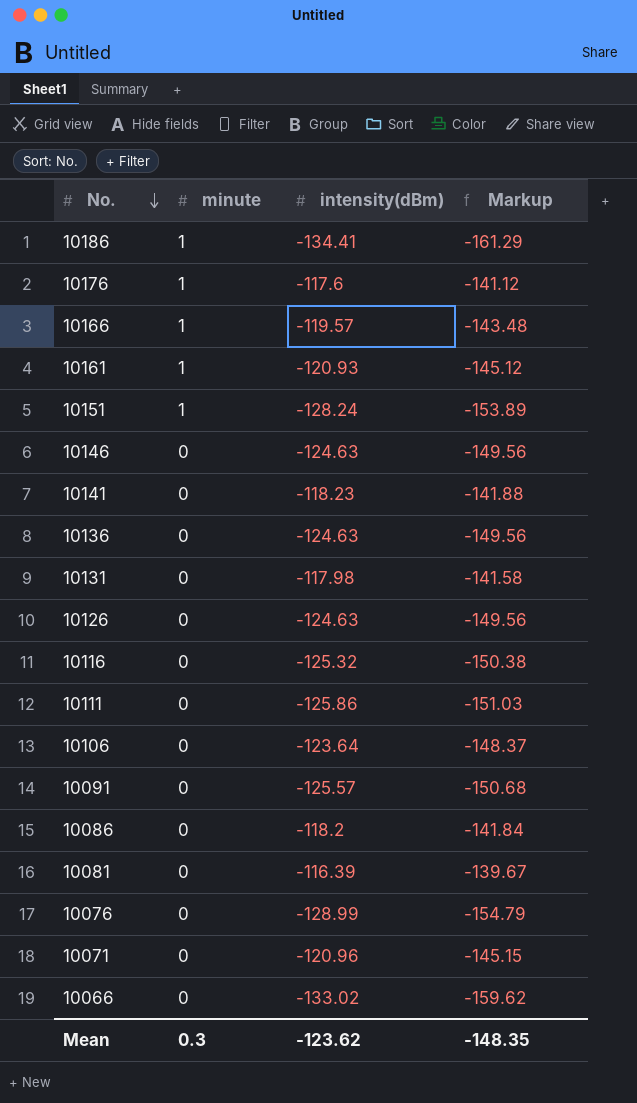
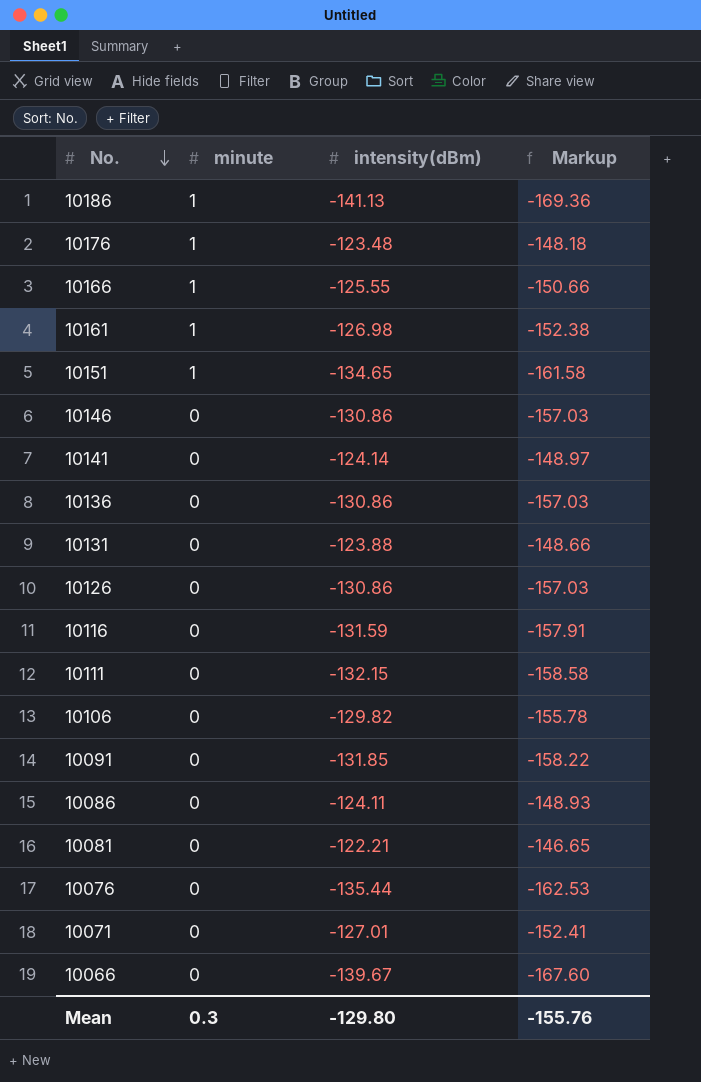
10186 | intensity(dBm): -134.41 -> -141.13
10186 | Markup: -161.29 -> -169.36
10176 | intensity(dBm): -117.6 -> -123.48
10176 | Markup: -141.12 -> -148.18
10166 | intensity(dBm): -119.57 -> -125.55
10166 | Markup: -143.48 -> -150.66
10161 | intensity(dBm): -120.93 -> -126.98
10161 | Markup: -145.12 -> -152.38
10151 | intensity(dBm): -128.24 -> -134.65
10151 | Markup: -153.89 -> -161.58
10146 | intensity(dBm): -124.63 -> -130.86
10146 | Markup: -149.56 -> -157.03
10141 | intensity(dBm): -118.23 -> -124.14
10141 | Markup: -141.88 -> -148.97
10136 | intensity(dBm): -124.63 -> -130.86
10136 | Markup: -149.56 -> -157.03
10131 | intensity(dBm): -117.98 -> -123.88
10131 | Markup: -141.58 -> -148.66
10126 | intensity(dBm): -124.63 -> -130.86
10126 | Markup: -149.56 -> -157.03
10116 | intensity(dBm): -125.32 -> -131.59
10116 | Markup: -150.38 -> -157.91
10111 | intensity(dBm): -125.86 -> -132.15
10111 | Markup: -151.03 -> -158.58
10106 | intensity(dBm): -123.64 -> -129.82
10106 | Markup: -148.37 -> -155.78
10091 | intensity(dBm): -125.57 -> -131.85
10091 | Markup: -150.68 -> -158.22
10086 | intensity(dBm): -118.2 -> -124.11
10086 | Markup: -141.84 -> -148.93
10081 | intensity(dBm): -116.39 -> -122.21
10081 | Markup: -139.67 -> -146.65
10076 | intensity(dBm): -128.99 -> -135.44
10076 | Markup: -154.79 -> -162.53
10071 | intensity(dBm): -120.96 -> -127.01
10071 | Markup: -145.15 -> -152.41
10066 | intensity(dBm): -133.02 -> -139.67
10066 | Markup: -159.62 -> -167.60
Mean | intensity(dBm): -123.62 -> -129.80
Mean | Markup: -148.35 -> -155.76

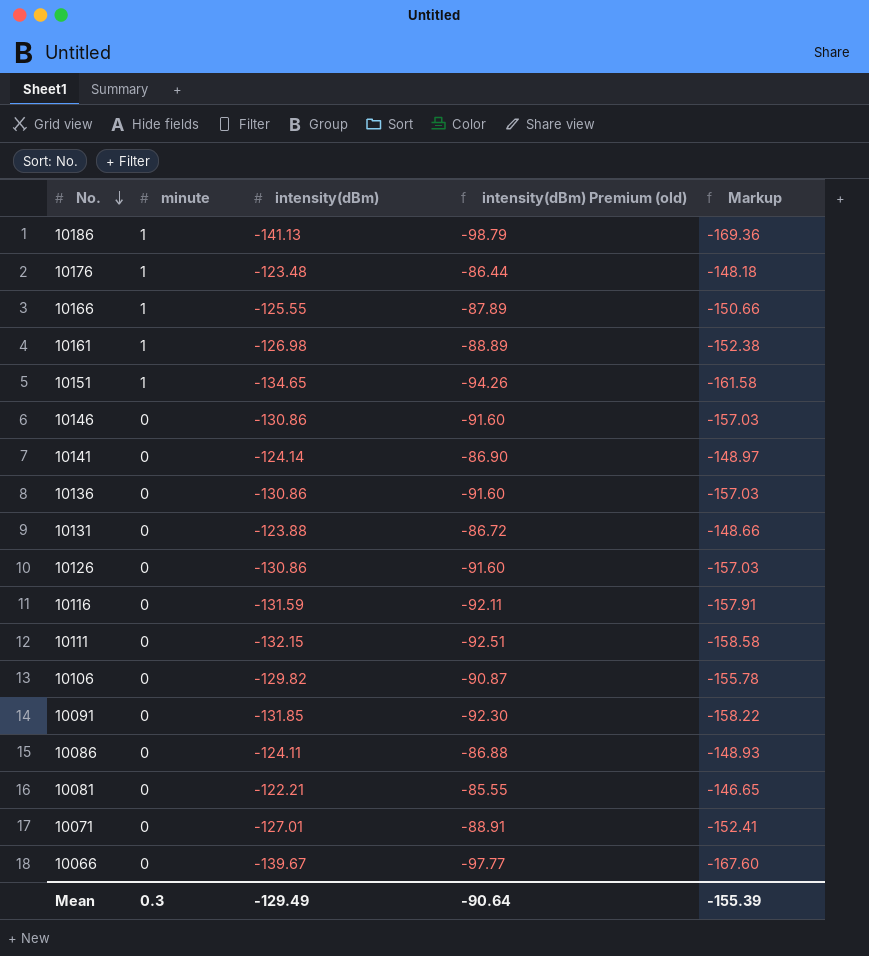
column intensity(dBm) Premium (old) | formula: none -> [intensity(dBm)] * 0.7
row 10076: 0 | -135.44 | -162.53 -> none
Mean | intensity(dBm): -129.80 -> -129.49
Mean | Markup: -155.76 -> -155.39

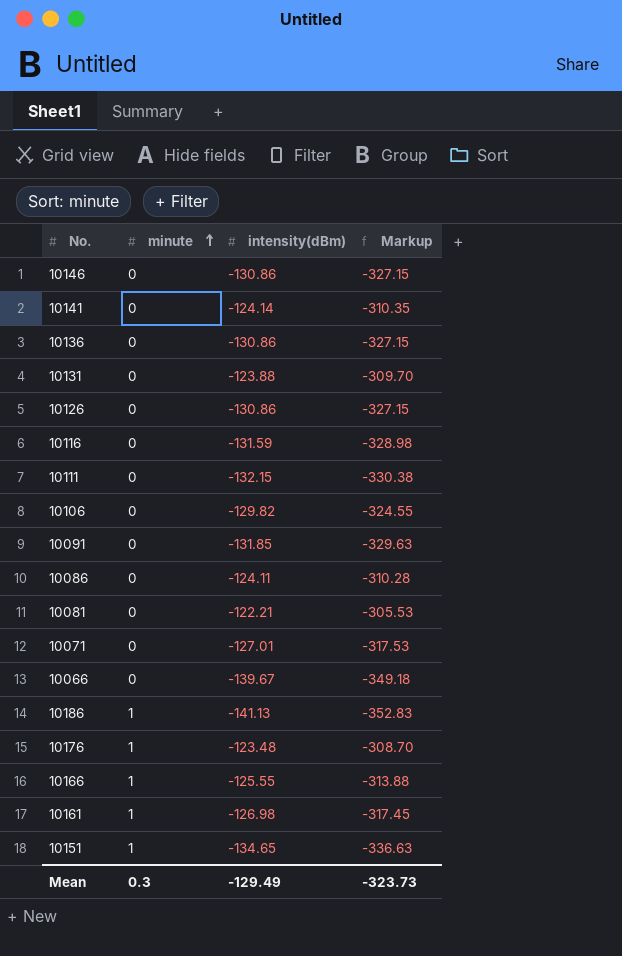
row order: No. descending -> minute ascending
column intensity(dBm) Premium (old) | formula: [intensity(dBm)] * 0.7 -> none
column Markup | formula: [intensity(dBm)] * 1.2 -> [intensity(dBm)] * 2.5
Mean | Markup: -155.39 -> -323.73

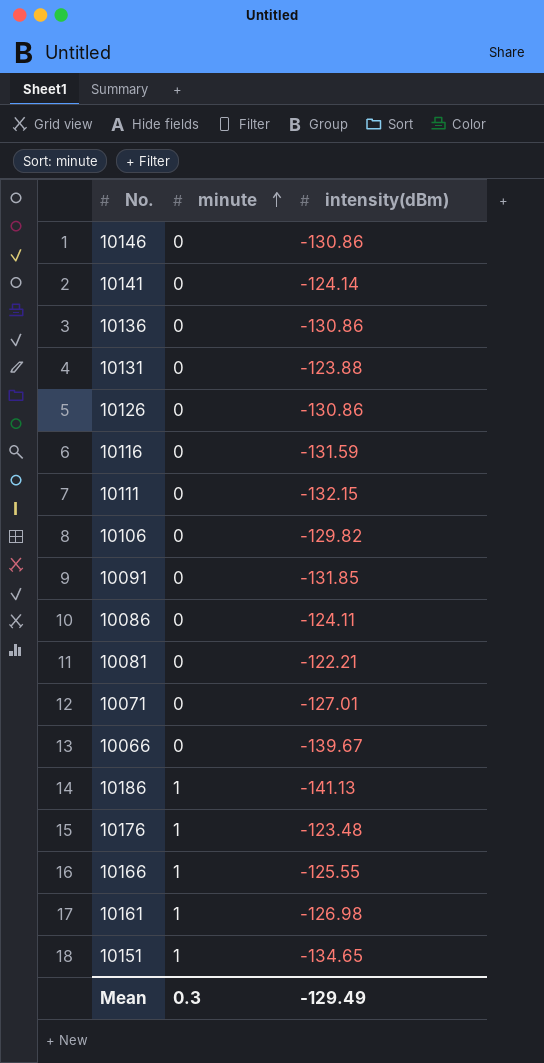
column Markup | formula: [intensity(dBm)] * 2.5 -> none

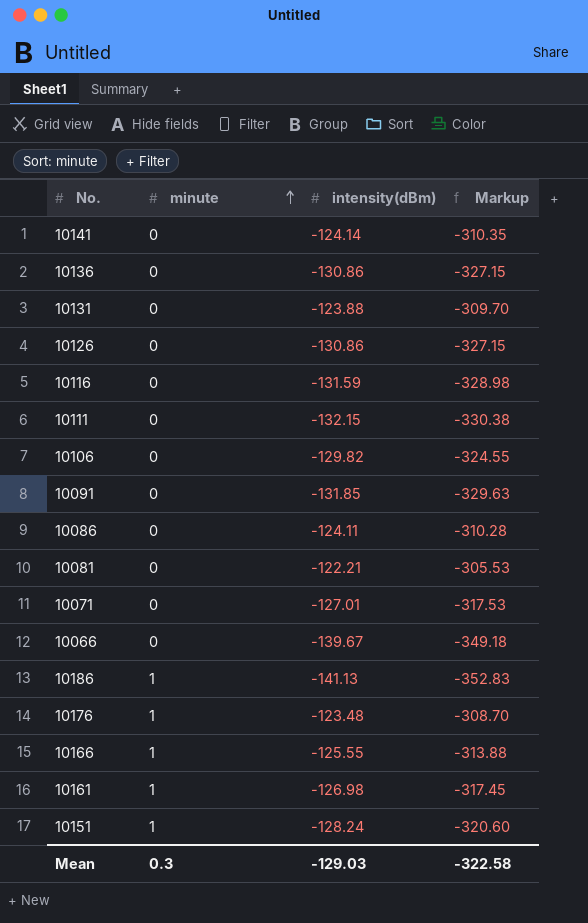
column Markup | formula: none -> [intensity(dBm)] * 2.5
row 10146: 0 | -130.86 -> none
10151 | intensity(dBm): -134.65 -> -128.24
Mean | intensity(dBm): -129.49 -> -129.03

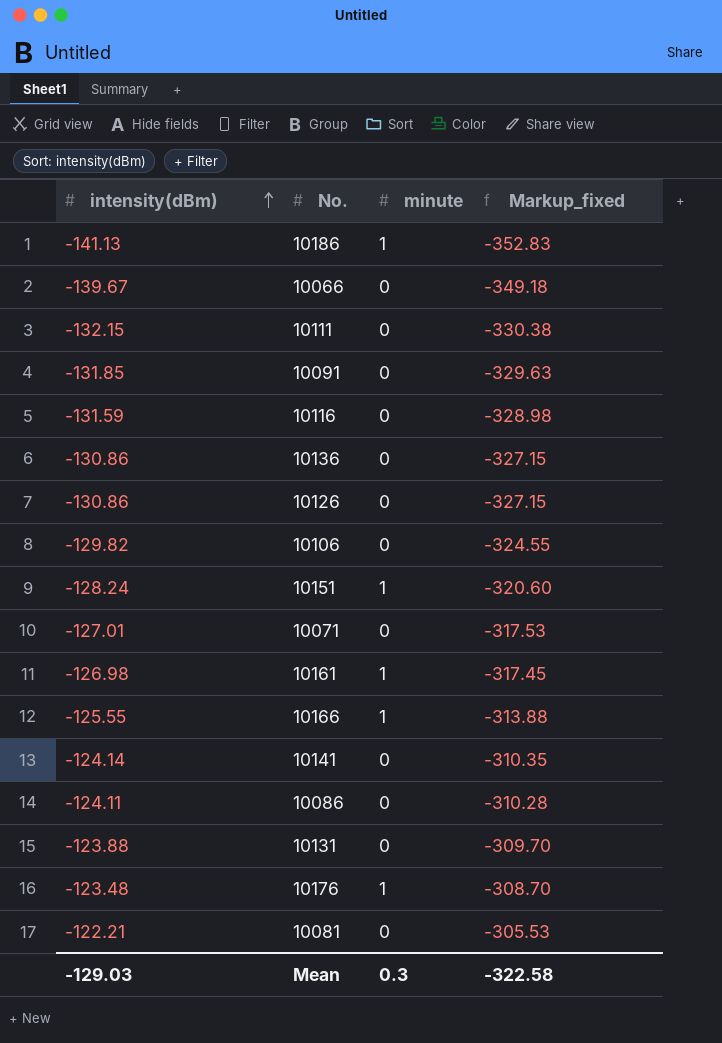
row order: minute ascending -> intensity(dBm) ascending
column intensity(dBm) | position: 3 -> 1
column name: Markup -> Markup_fixed

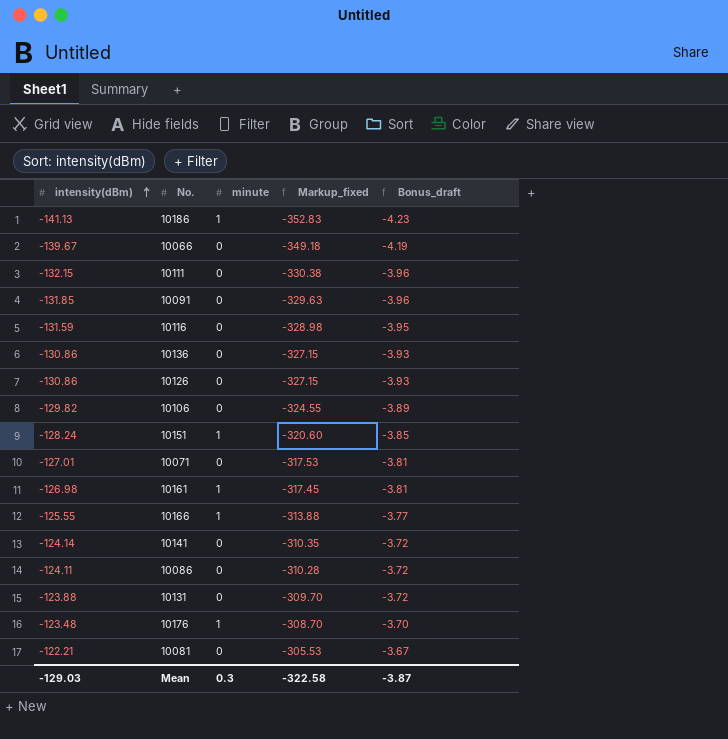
column Bonus_draft | formula: none -> [intensity(dBm)] * 0.03

